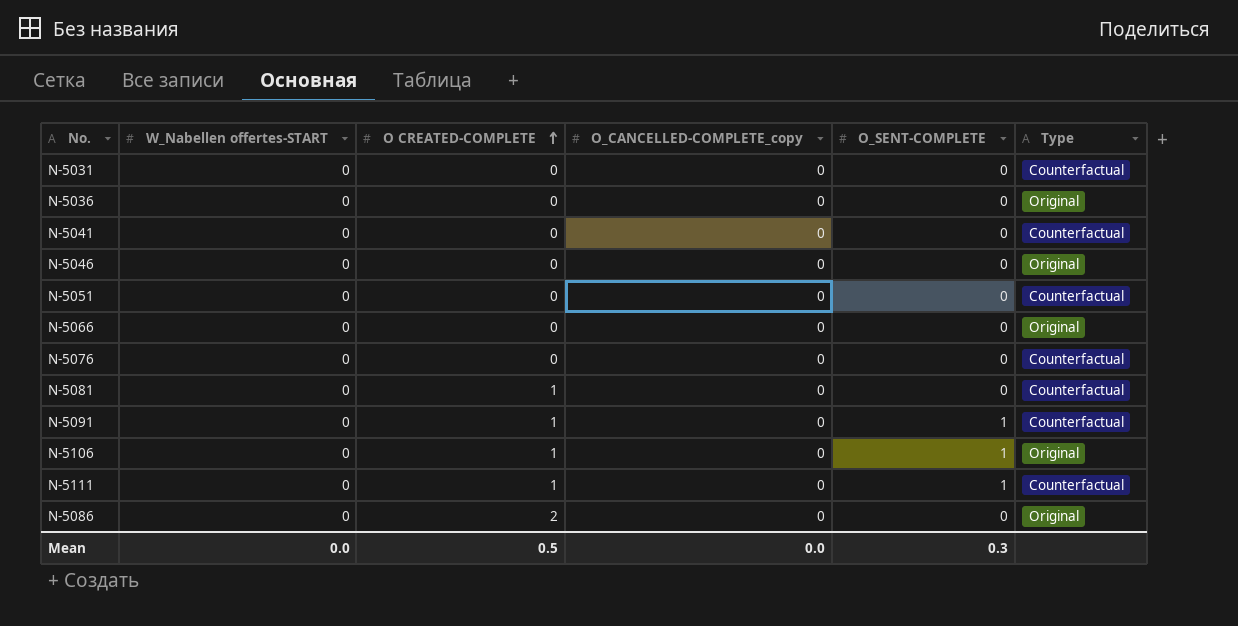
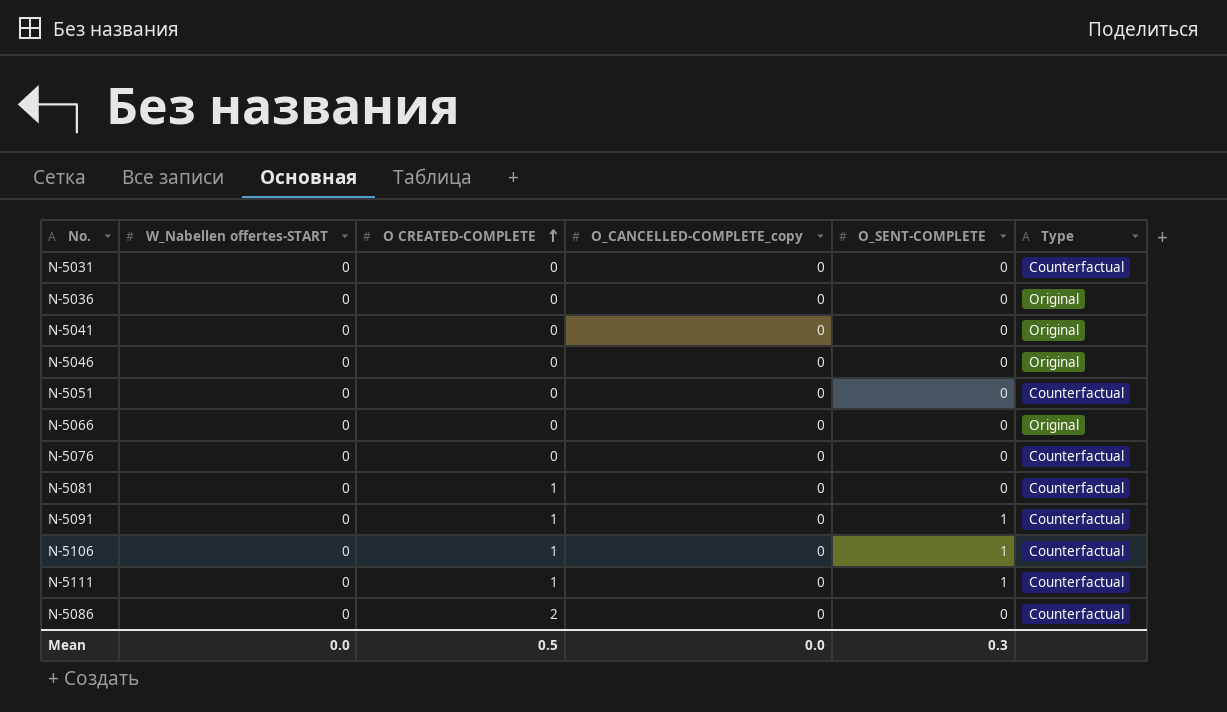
N-5041 | Type: Counterfactual -> Original
N-5106 | Type: Original -> Counterfactual
N-5086 | Type: Original -> Counterfactual

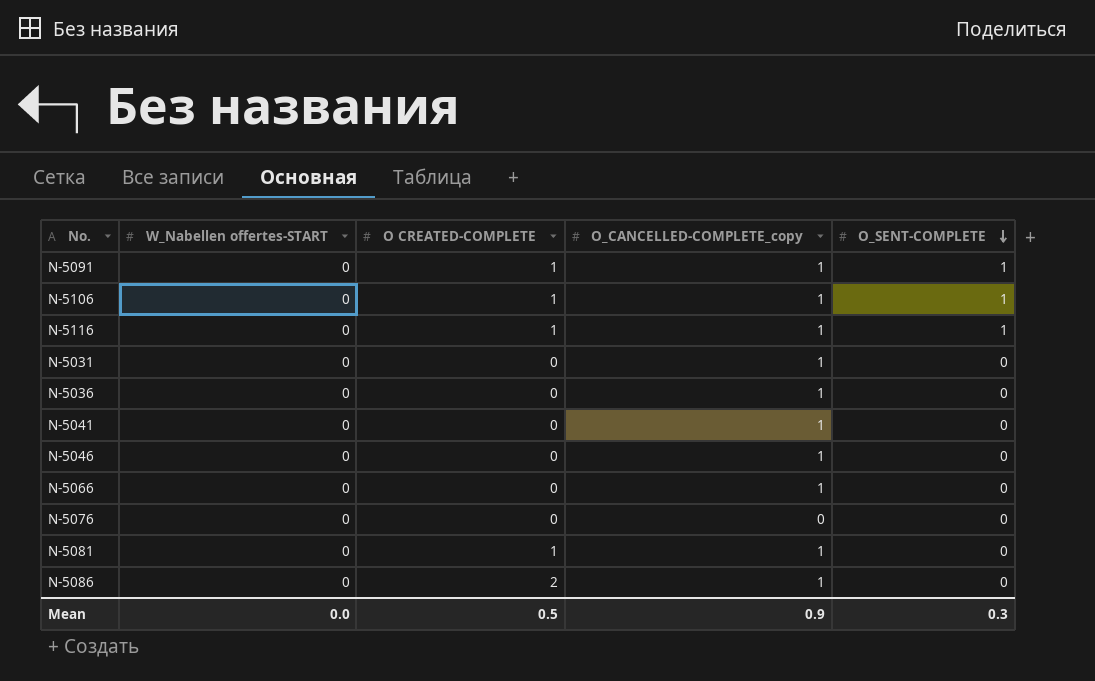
row order: O CREATED-COMPLETE ascending -> O_SENT-COMPLETE descending
column Type | position: 6 -> none
row N-5051: 0 | 0 | 0 | 0 | Counterfactual -> none
row N-5111: 0 | 1 | 0 | 1 | Counterfactual -> none
N-5091 | O_CANCELLED-COMPLETE_copy: 0 -> 1
N-5106 | O_CANCELLED-COMPLETE_copy: 0 -> 1
row N-5116: none -> 0 | 1 | 1 | 1
N-5031 | O_CANCELLED-COMPLETE_copy: 0 -> 1
N-5036 | O_CANCELLED-COMPLETE_copy: 0 -> 1
N-5041 | O_CANCELLED-COMPLETE_copy: 0 -> 1
N-5046 | O_CANCELLED-COMPLETE_copy: 0 -> 1
N-5066 | O_CANCELLED-COMPLETE_copy: 0 -> 1
N-5081 | O_CANCELLED-COMPLETE_copy: 0 -> 1
N-5086 | O_CANCELLED-COMPLETE_copy: 0 -> 1
Mean | O_CANCELLED-COMPLETE_copy: 0.0 -> 0.9

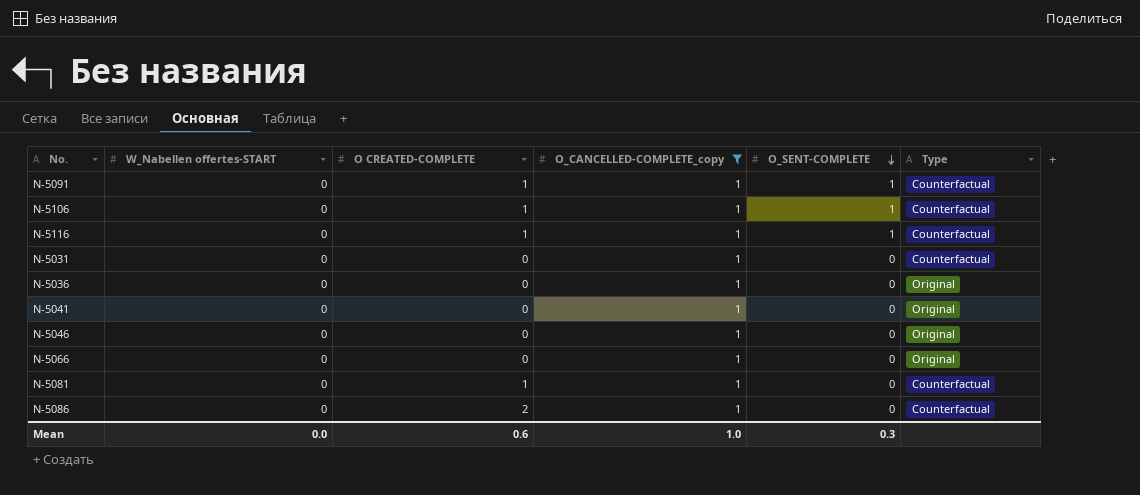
filter: none -> O_CANCELLED-COMPLETE_copy = 1
column Type | position: none -> 6
Mean | O CREATED-COMPLETE: 0.5 -> 0.6
Mean | O_CANCELLED-COMPLETE_copy: 0.9 -> 1.0

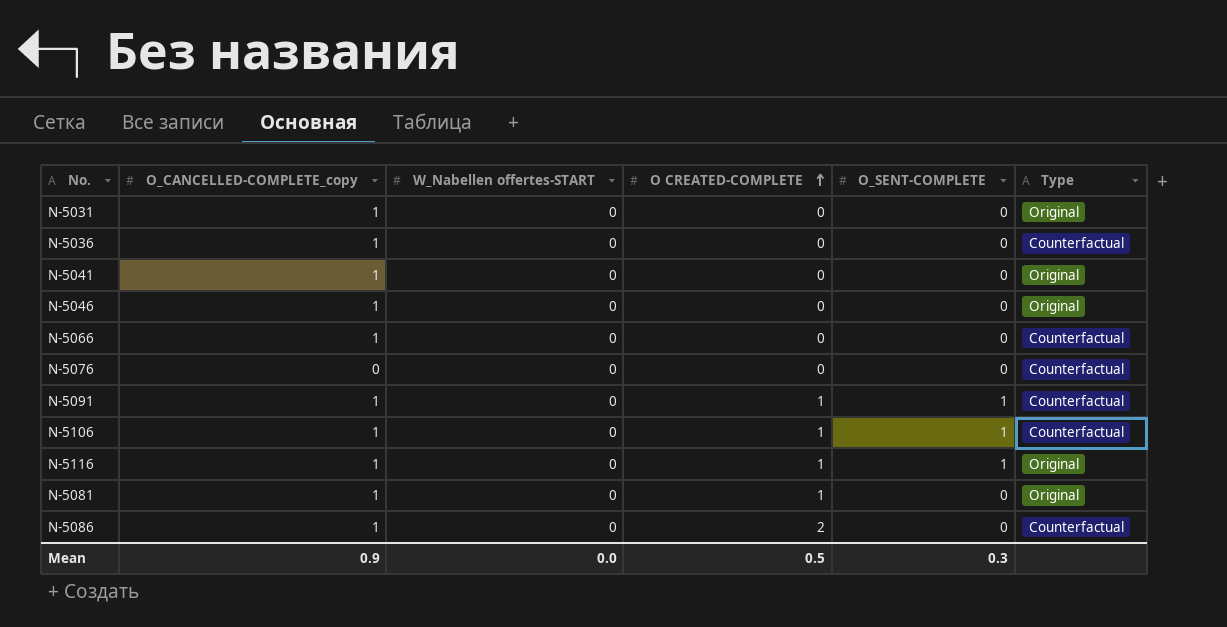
filter: O_CANCELLED-COMPLETE_copy = 1 -> none
row order: O_SENT-COMPLETE descending -> O CREATED-COMPLETE ascending
column O_CANCELLED-COMPLETE_copy | position: 4 -> 2
N-5031 | Type: Counterfactual -> Original
N-5036 | Type: Original -> Counterfactual
N-5066 | Type: Original -> Counterfactual
N-5116 | Type: Counterfactual -> Original
N-5081 | Type: Counterfactual -> Original
Mean | O_CANCELLED-COMPLETE_copy: 1.0 -> 0.9
Mean | O CREATED-COMPLETE: 0.6 -> 0.5

